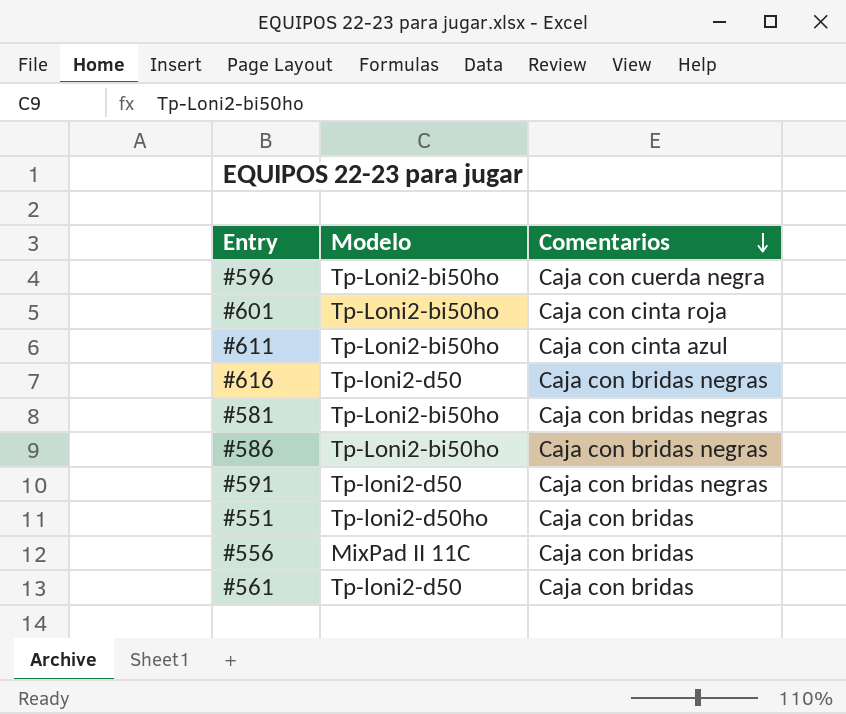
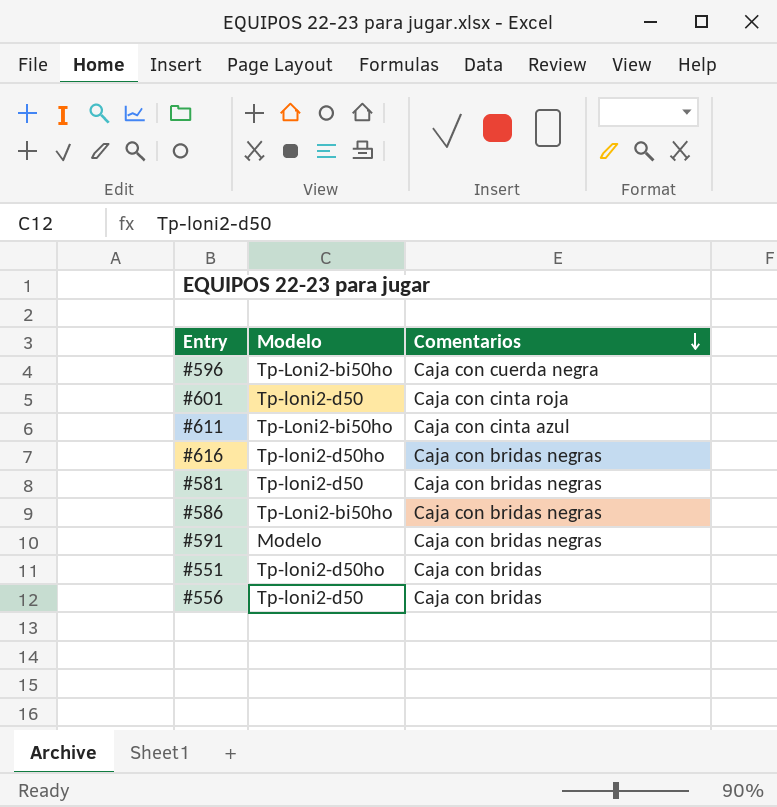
row #561: Tp-loni2-d50 | Caja con bridas -> none
#601 | Modelo: Tp-Loni2-bi50ho -> Tp-loni2-d50
#616 | Modelo: Tp-loni2-d50 -> Tp-loni2-d50ho
#581 | Modelo: Tp-Loni2-bi50ho -> Tp-loni2-d50
#591 | Modelo: Tp-loni2-d50 -> Modelo
#556 | Modelo: MixPad II 11C -> Tp-loni2-d50

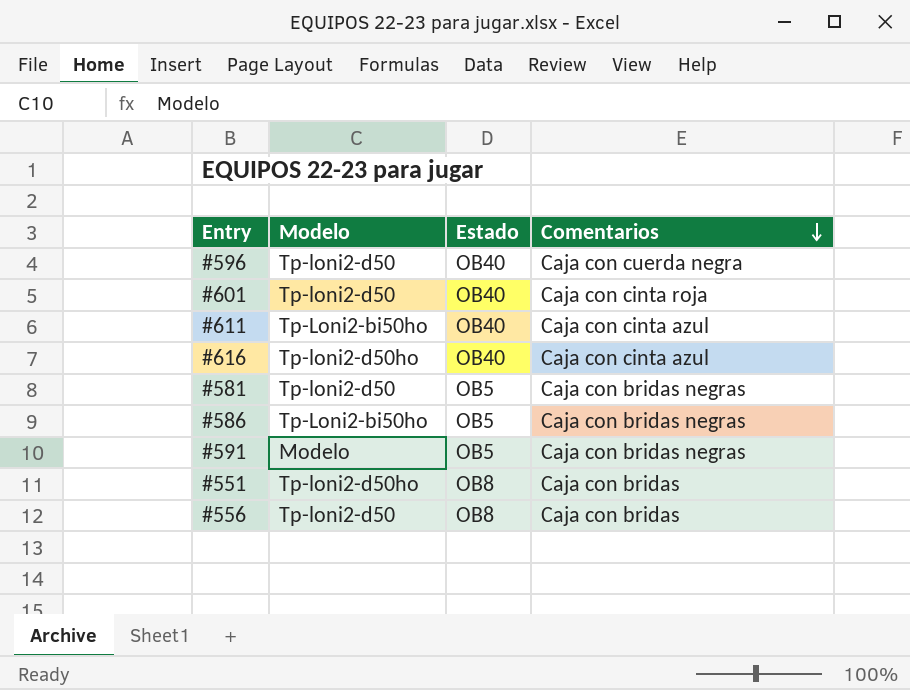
column Estado | position: none -> 3
#596 | Modelo: Tp-Loni2-bi50ho -> Tp-loni2-d50
#616 | Comentarios: Caja con bridas negras -> Caja con cinta azul

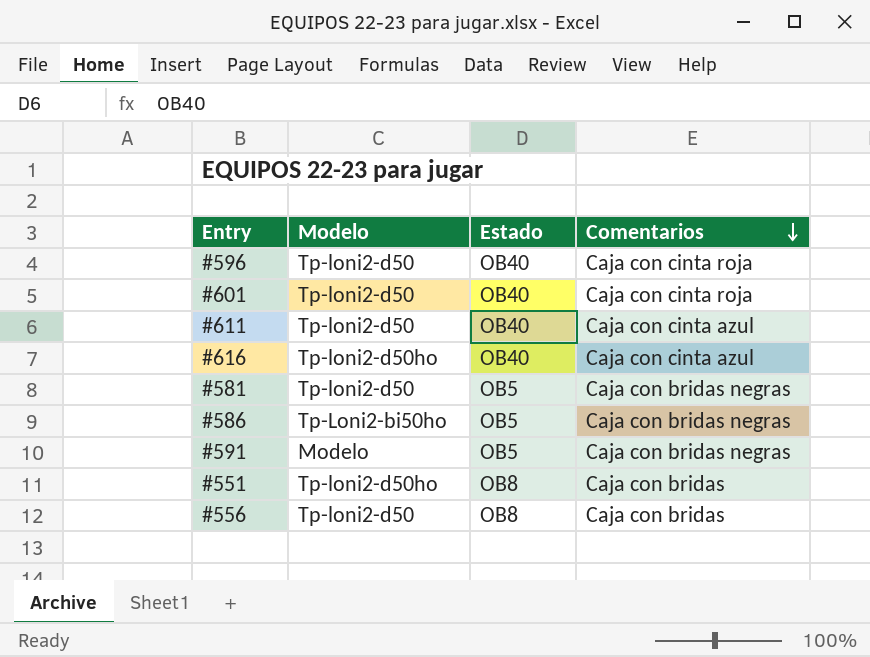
#596 | Comentarios: Caja con cuerda negra -> Caja con cinta roja
#611 | Modelo: Tp-Loni2-bi50ho -> Tp-loni2-d50

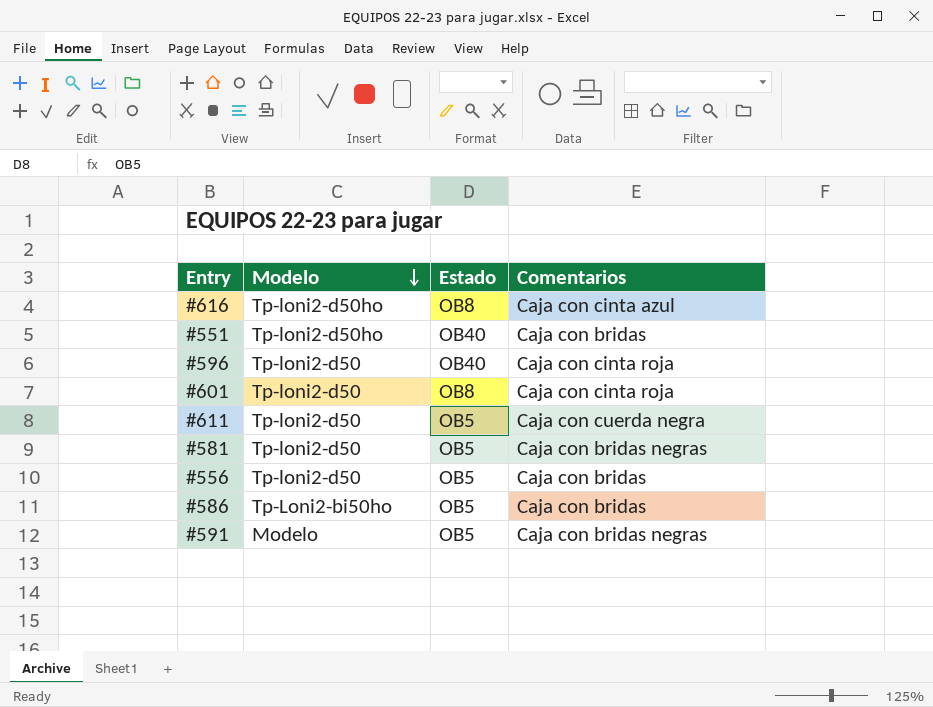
row order: Comentarios descending -> Modelo descending
#616 | Estado: OB40 -> OB8
#551 | Estado: OB8 -> OB40
#601 | Estado: OB40 -> OB8
#611 | Estado: OB40 -> OB5
#611 | Comentarios: Caja con cinta azul -> Caja con cuerda negra
#556 | Estado: OB8 -> OB5
#586 | Comentarios: Caja con bridas negras -> Caja con bridas

